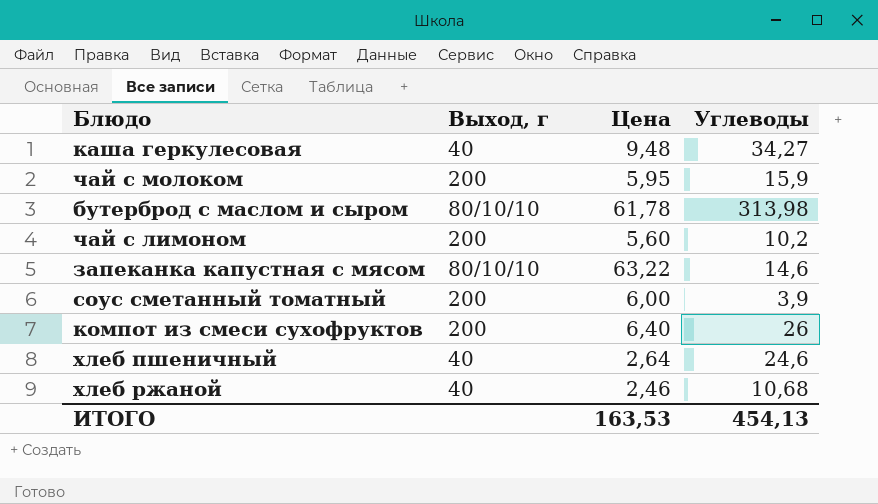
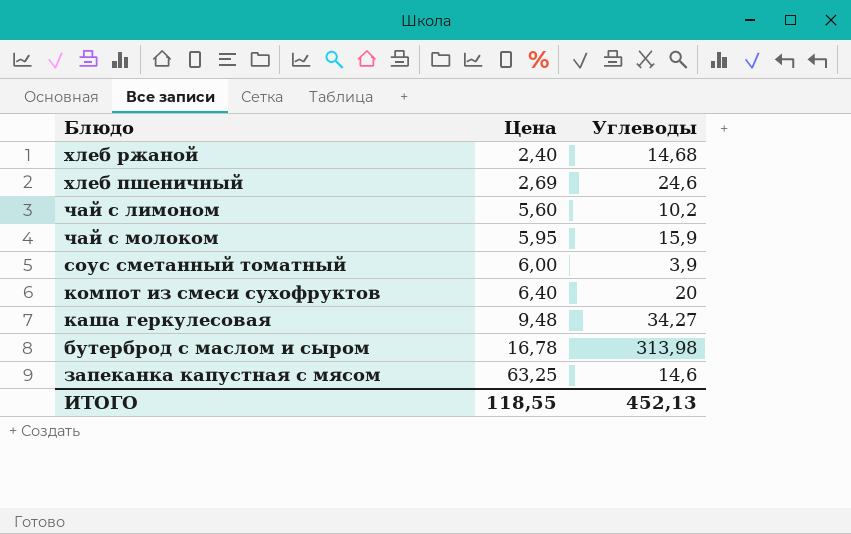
row order: none -> Цена ascending
column Выход, г | position: 2 -> none
хлеб ржаной | Цена: 2,46 -> 2,40
хлеб ржаной | Углеводы: 10,68 -> 14,68
хлеб пшеничный | Цена: 2,64 -> 2,69
компот из смеси сухофруктов | Углеводы: 26 -> 20
бутерброд с маслом и сыром | Цена: 61,78 -> 16,78
запеканка капустная с мясом | Цена: 63,22 -> 63,25
ИТОГО | Цена: 163,53 -> 118,55
ИТОГО | Углеводы: 454,13 -> 452,13

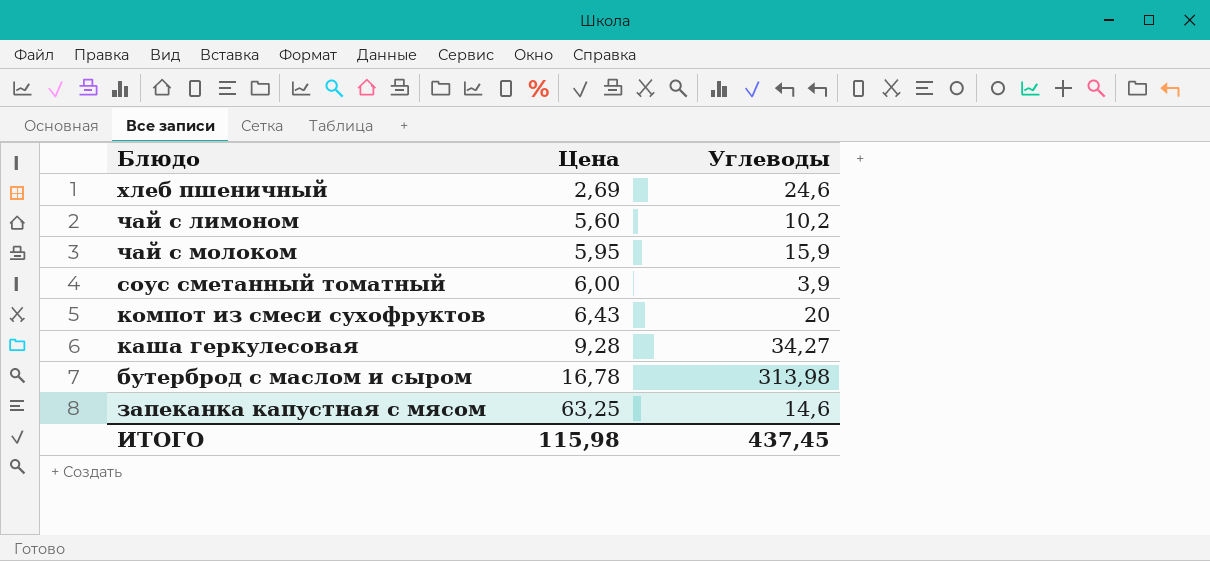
row хлеб ржаной: 2,40 | 14,68 -> none
компот из смеси сухофруктов | Цена: 6,40 -> 6,43
каша геркулесовая | Цена: 9,48 -> 9,28
ИТОГО | Цена: 118,55 -> 115,98
ИТОГО | Углеводы: 452,13 -> 437,45

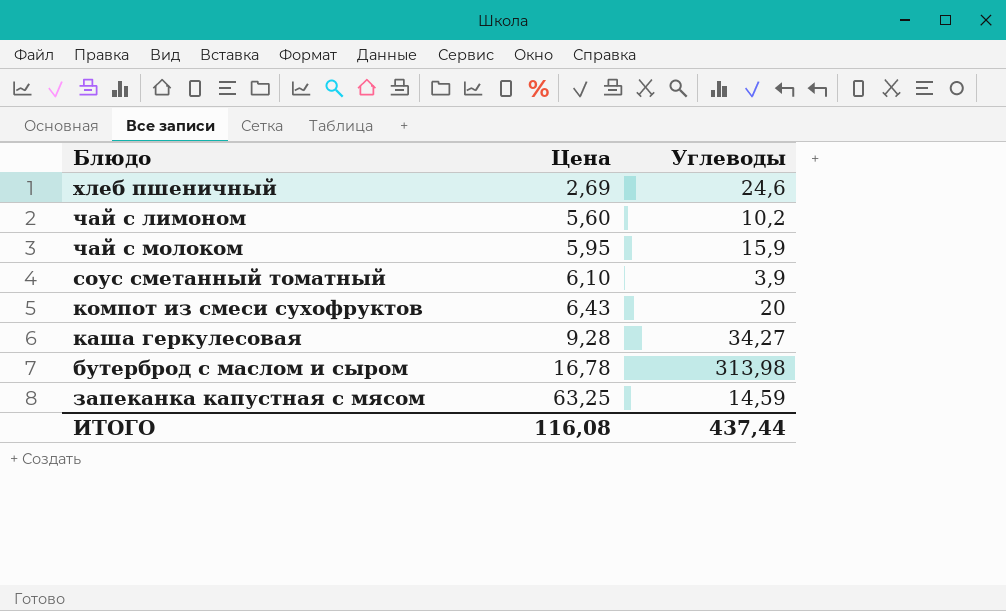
соус сметанный томатный | Цена: 6,00 -> 6,10
запеканка капустная с мясом | Углеводы: 14,6 -> 14,59
ИТОГО | Цена: 115,98 -> 116,08
ИТОГО | Углеводы: 437,45 -> 437,44

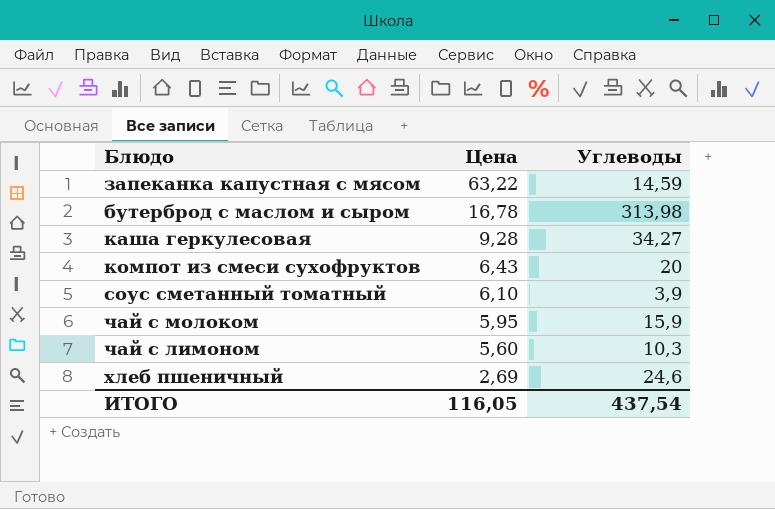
row order: Цена ascending -> Цена descending
запеканка капустная с мясом | Цена: 63,25 -> 63,22
чай с лимоном | Углеводы: 10,2 -> 10,3
ИТОГО | Цена: 116,08 -> 116,05
ИТОГО | Углеводы: 437,44 -> 437,54

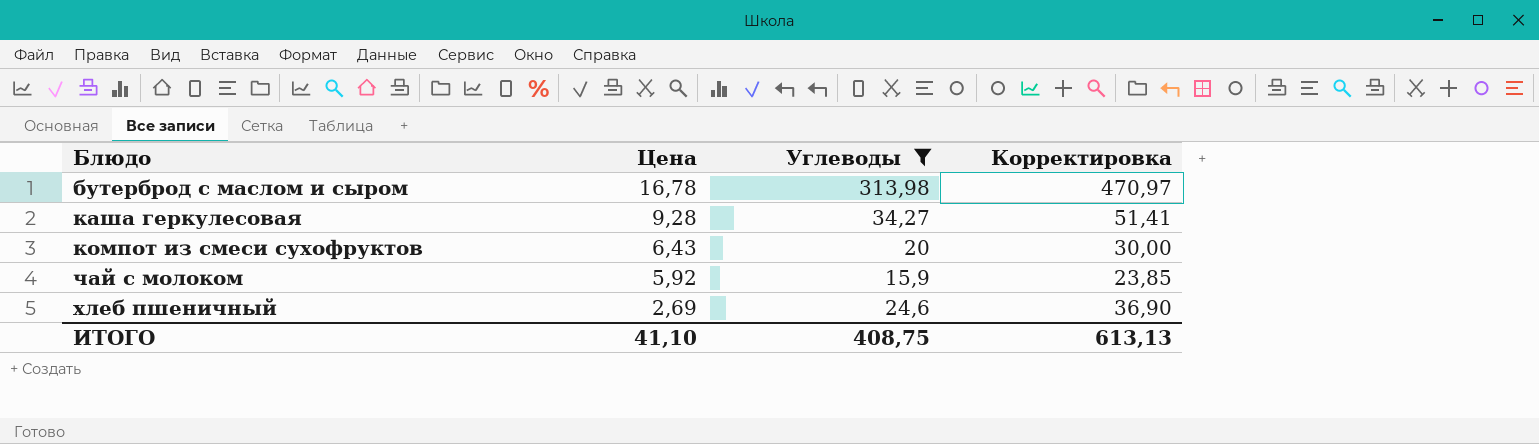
filter: none -> Углеводы >= 15,9
column Корректировка | formula: none -> [Углеводы] * 1,5
чай с молоком | Цена: 5,95 -> 5,92
ИТОГО | Цена: 116,05 -> 41,10
ИТОГО | Углеводы: 437,54 -> 408,75

